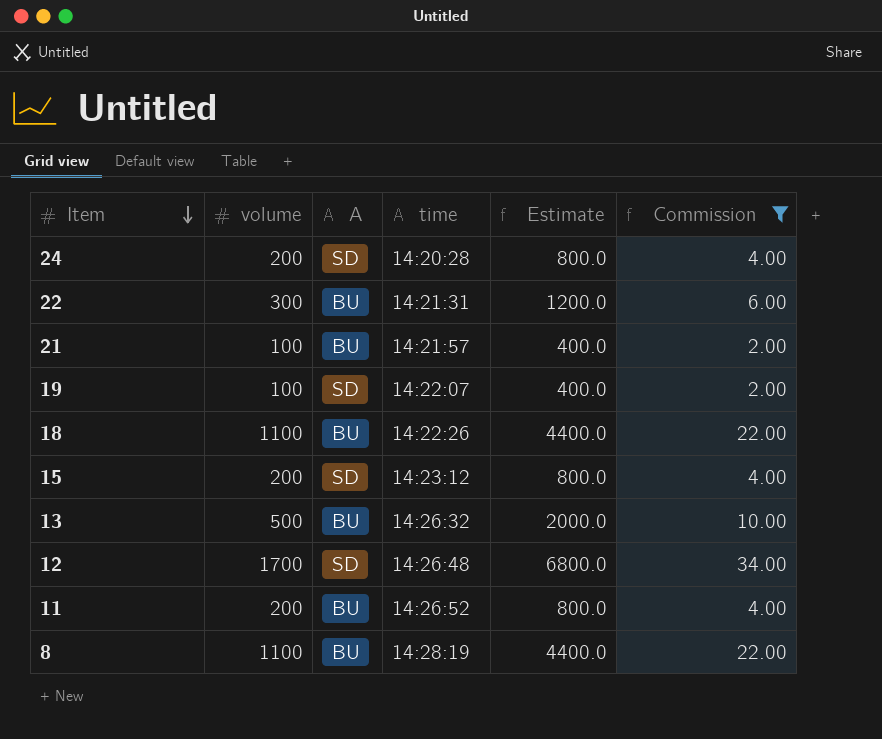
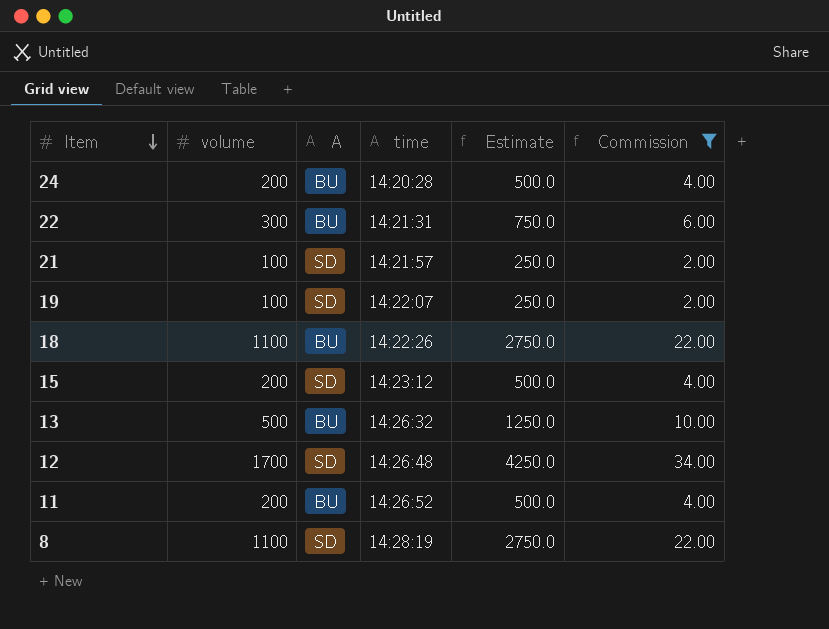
column Estimate | formula: [volume] * 4 -> [volume] * 2.5
24 | A: SD -> BU
21 | A: BU -> SD
8 | A: BU -> SD

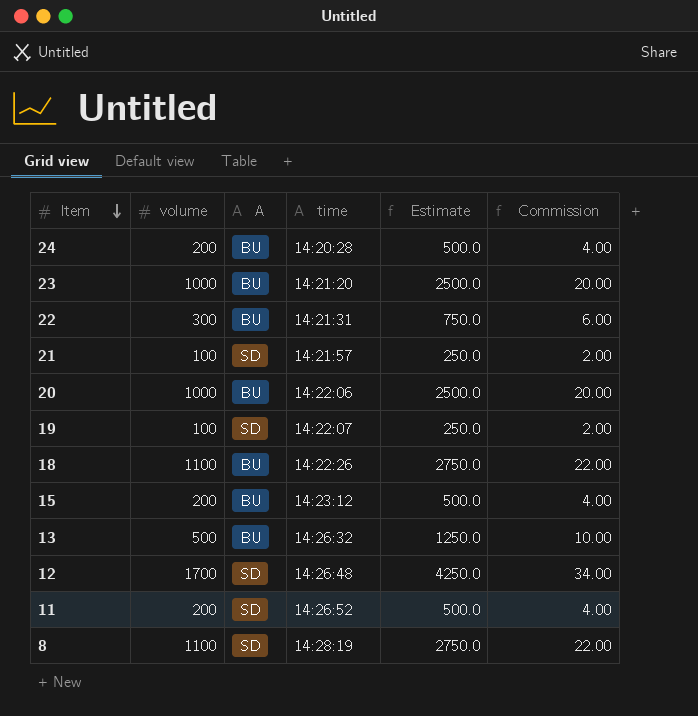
filter: Commission != 20.00 -> none
15 | A: SD -> BU
11 | A: BU -> SD

